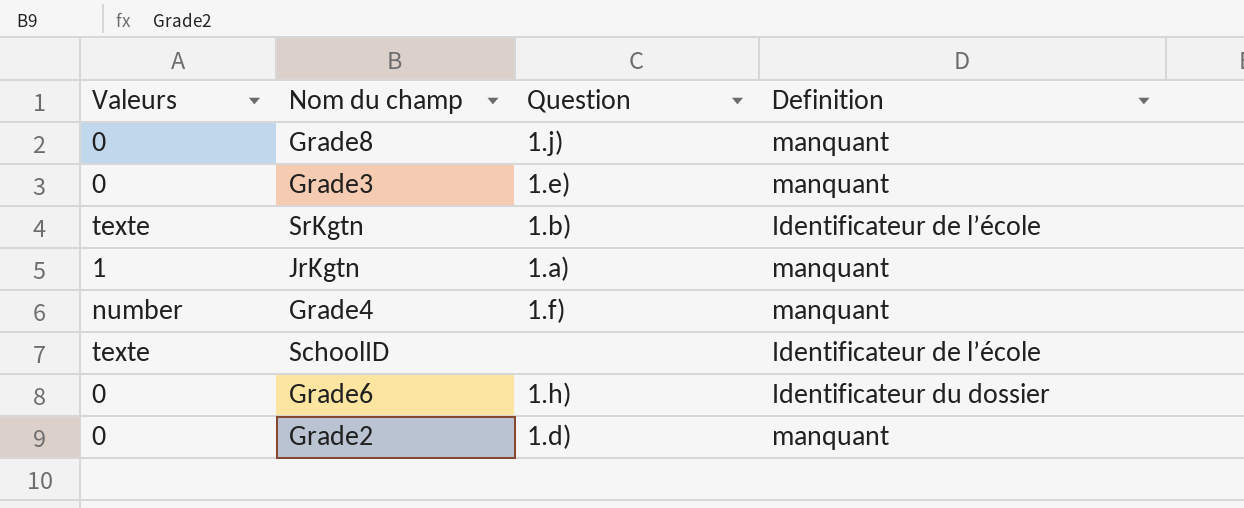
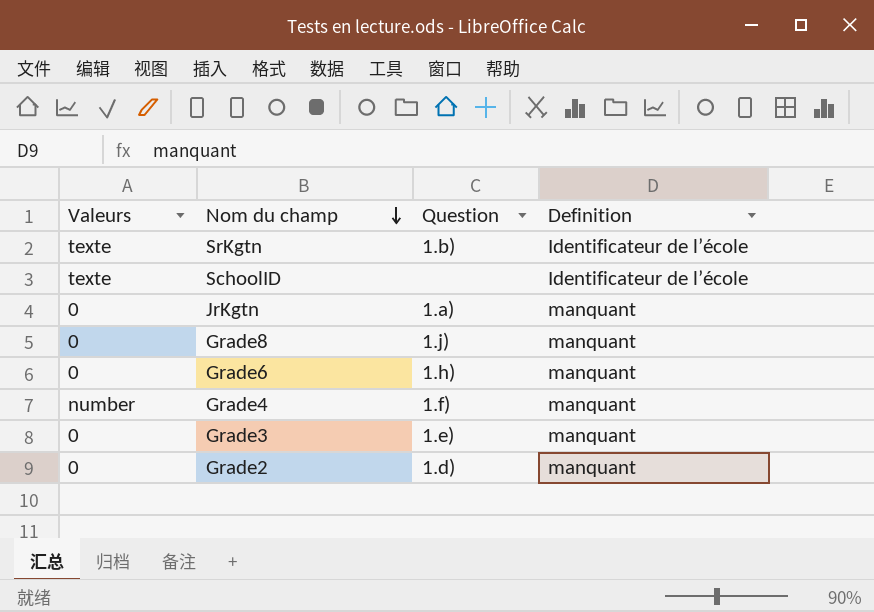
row order: none -> Nom du champ descending
JrKgtn | Valeurs: 1 -> 0
Grade6 | Definition: Identificateur du dossier -> manquant

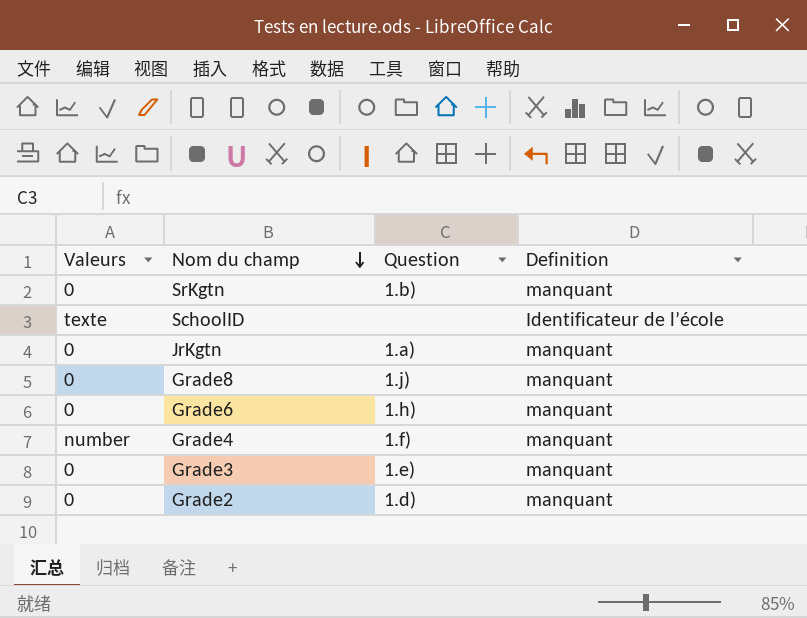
SrKgtn | Valeurs: texte -> 0
SrKgtn | Definition: Identificateur de l’école -> manquant

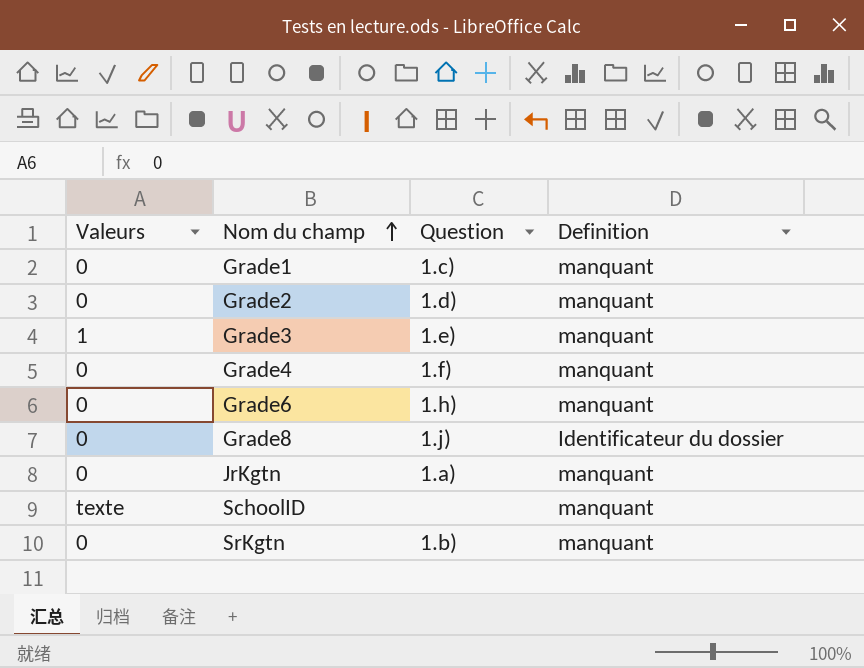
row order: Nom du champ descending -> Nom du champ ascending
row Grade1: none -> 0 | 1.c) | manquant
Grade3 | Valeurs: 0 -> 1
Grade4 | Valeurs: number -> 0
Grade8 | Definition: manquant -> Identificateur du dossier
SchoolID | Definition: Identificateur de l’école -> manquant

